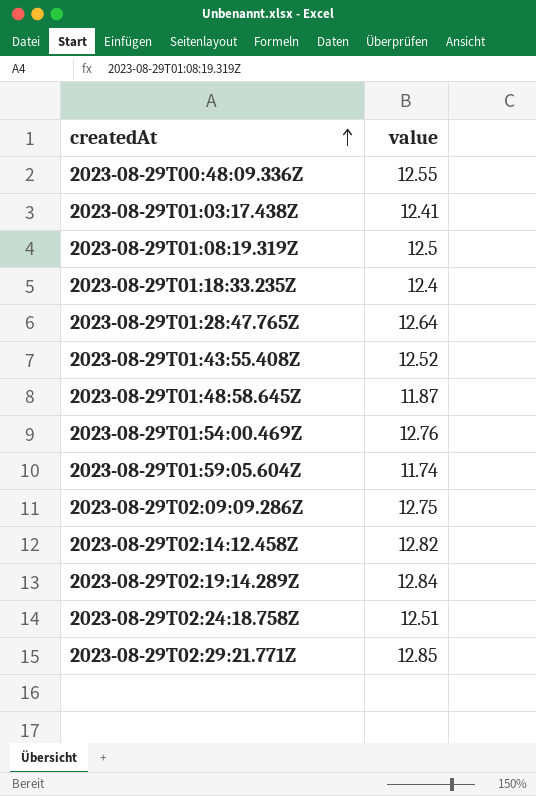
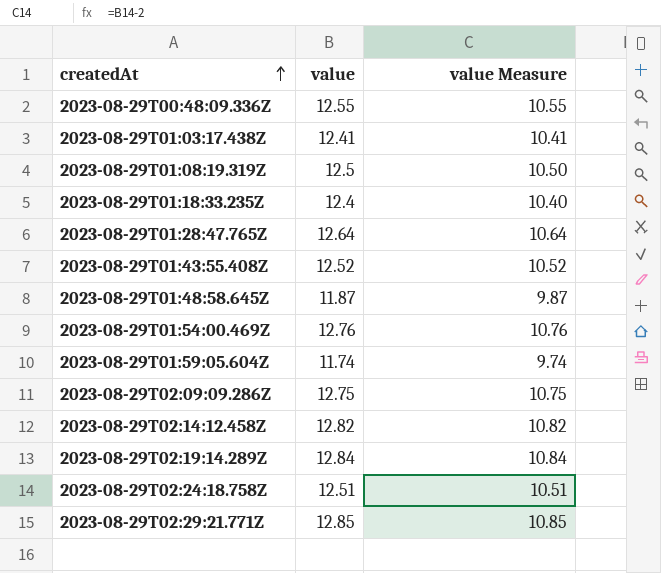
column value Measure | formula: none -> [value] - 2

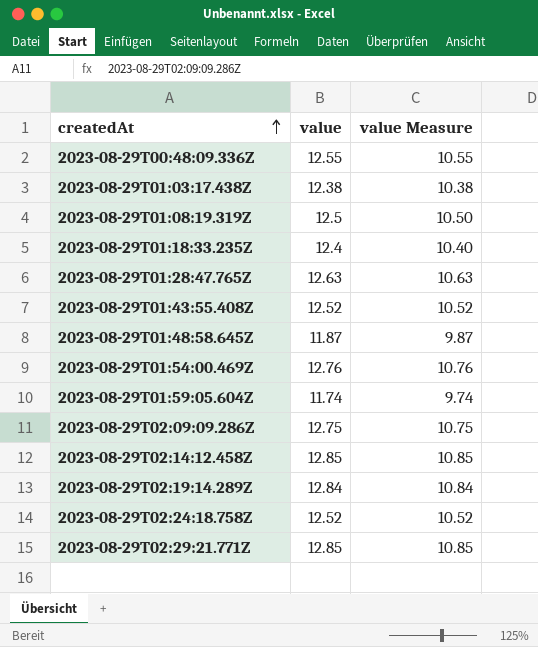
2023-08-29T01:03:17.438Z | value: 12.41 -> 12.38
2023-08-29T01:03:17.438Z | value Measure: 10.41 -> 10.38
2023-08-29T01:28:47.765Z | value: 12.64 -> 12.63
2023-08-29T01:28:47.765Z | value Measure: 10.64 -> 10.63
2023-08-29T02:14:12.458Z | value: 12.82 -> 12.85
2023-08-29T02:14:12.458Z | value Measure: 10.82 -> 10.85
2023-08-29T02:24:18.758Z | value: 12.51 -> 12.52
2023-08-29T02:24:18.758Z | value Measure: 10.51 -> 10.52

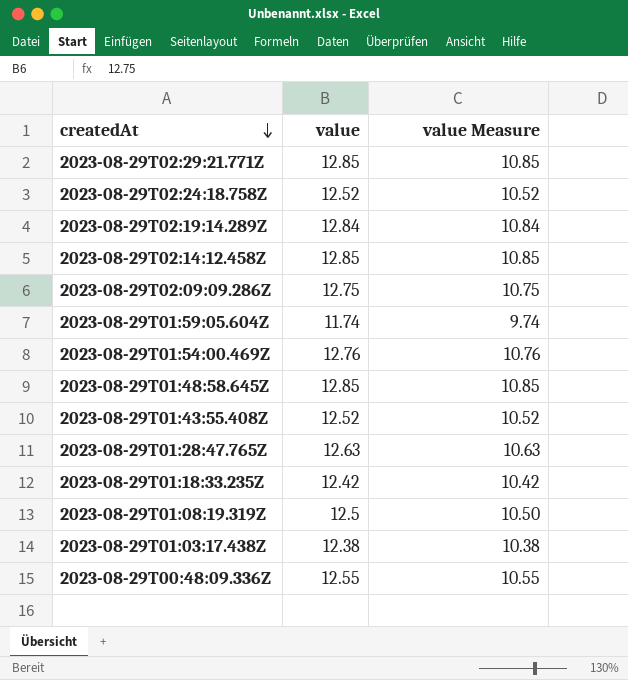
row order: createdAt ascending -> createdAt descending
2023-08-29T01:48:58.645Z | value: 11.87 -> 12.85
2023-08-29T01:48:58.645Z | value Measure: 9.87 -> 10.85
2023-08-29T01:18:33.235Z | value: 12.4 -> 12.42
2023-08-29T01:18:33.235Z | value Measure: 10.40 -> 10.42

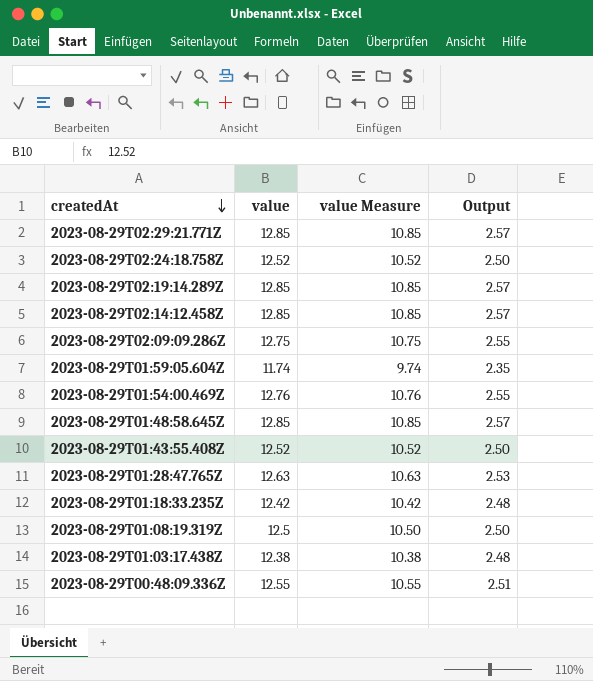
column Output | formula: none -> [value] * 0.2
2023-08-29T02:19:14.289Z | value: 12.84 -> 12.85
2023-08-29T02:19:14.289Z | value Measure: 10.84 -> 10.85

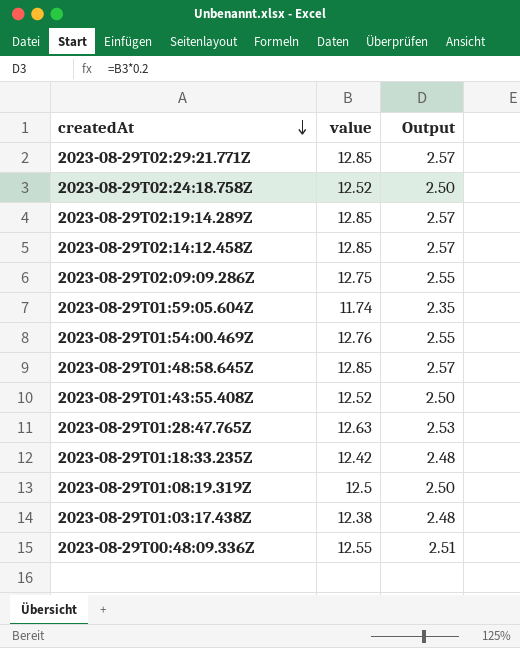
column value Measure | formula: [value] - 2 -> none

